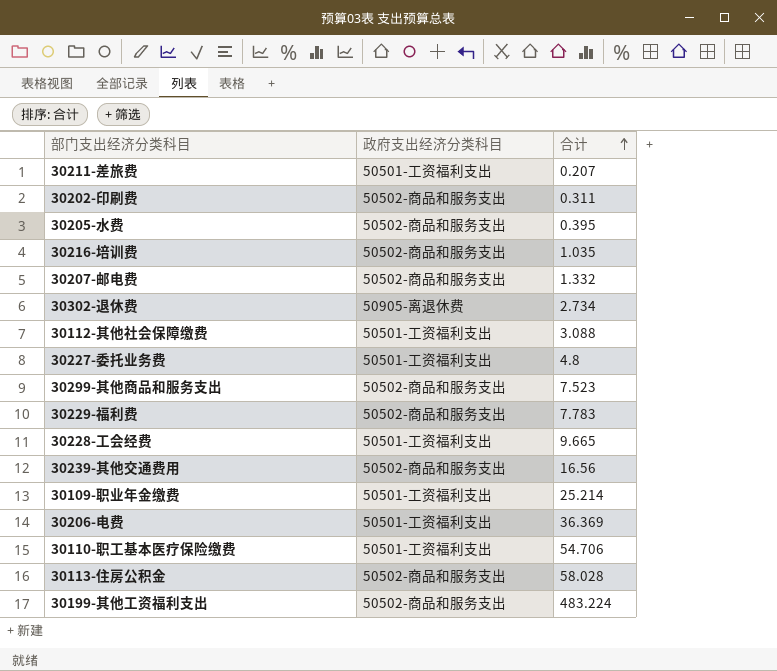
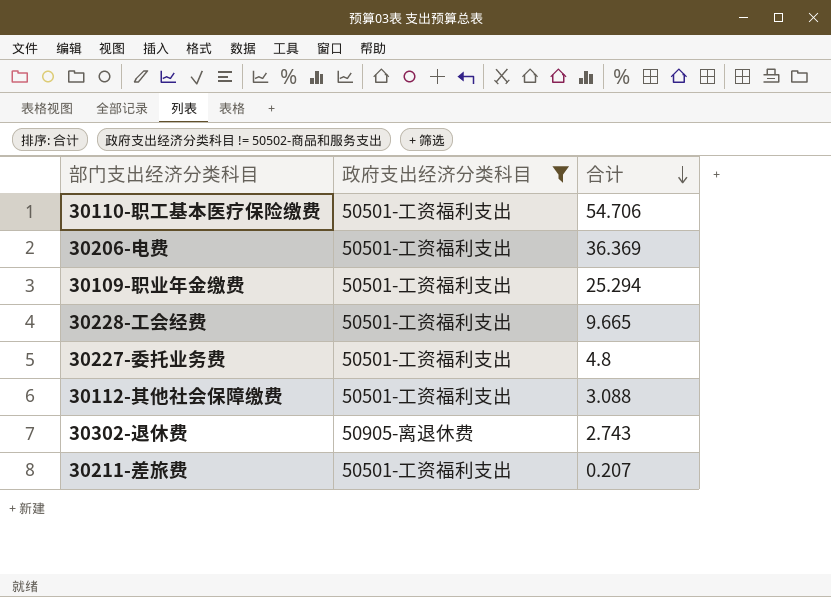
filter: none -> 政府支出经济分类科目 != 50502-商品和服务支出
row order: 合计 ascending -> 合计 descending
30109-职业年金缴费 | 合计: 25.214 -> 25.294
30302-退休费 | 合计: 2.734 -> 2.743

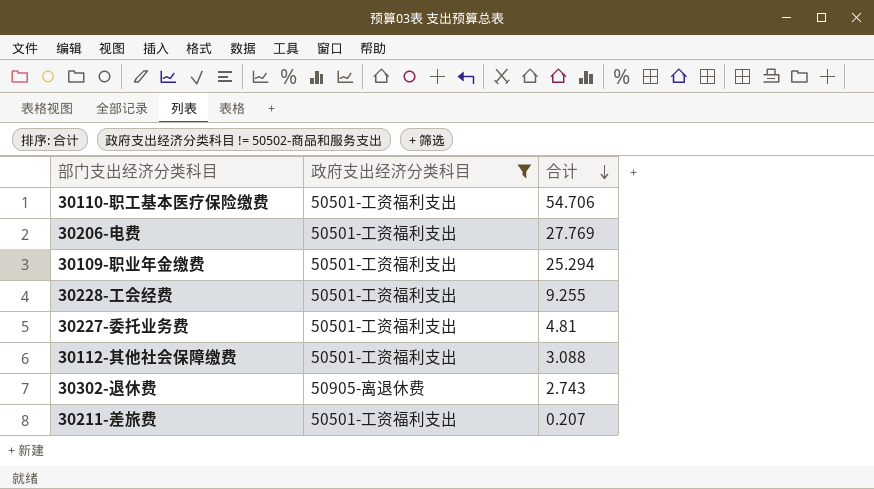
30206-电费 | 合计: 36.369 -> 27.769
30228-工会经费 | 合计: 9.665 -> 9.255
30227-委托业务费 | 合计: 4.8 -> 4.81

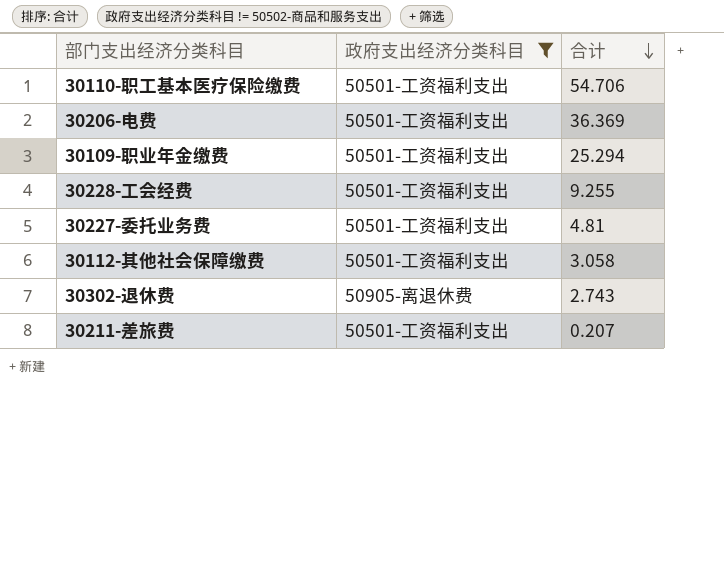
30206-电费 | 合计: 27.769 -> 36.369
30112-其他社会保障缴费 | 合计: 3.088 -> 3.058

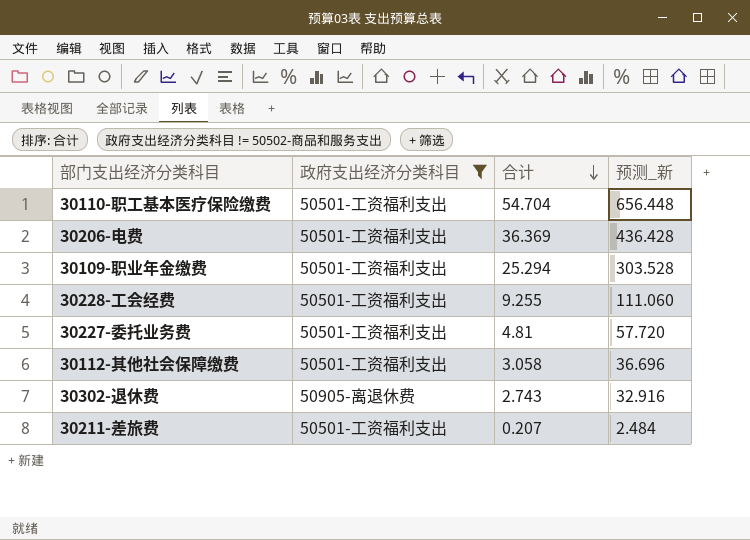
column 预测_新 | formula: none -> [合计] * 12
30110-职工基本医疗保险缴费 | 合计: 54.706 -> 54.704

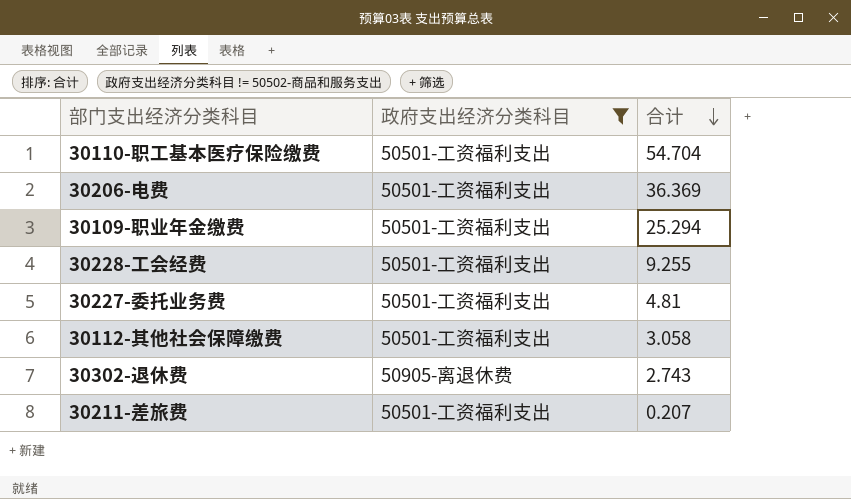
column 预测_新 | formula: [合计] * 12 -> none

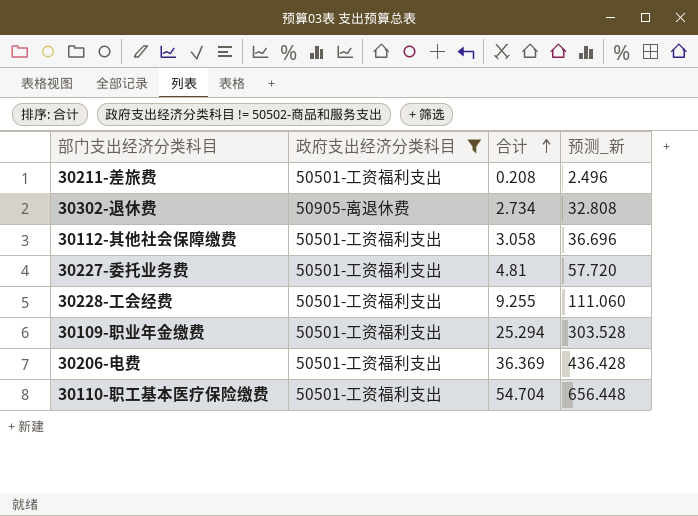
row order: 合计 descending -> 合计 ascending
column 预测_新 | formula: none -> [合计] * 12
30211-差旅费 | 合计: 0.207 -> 0.208
30302-退休费 | 合计: 2.743 -> 2.734

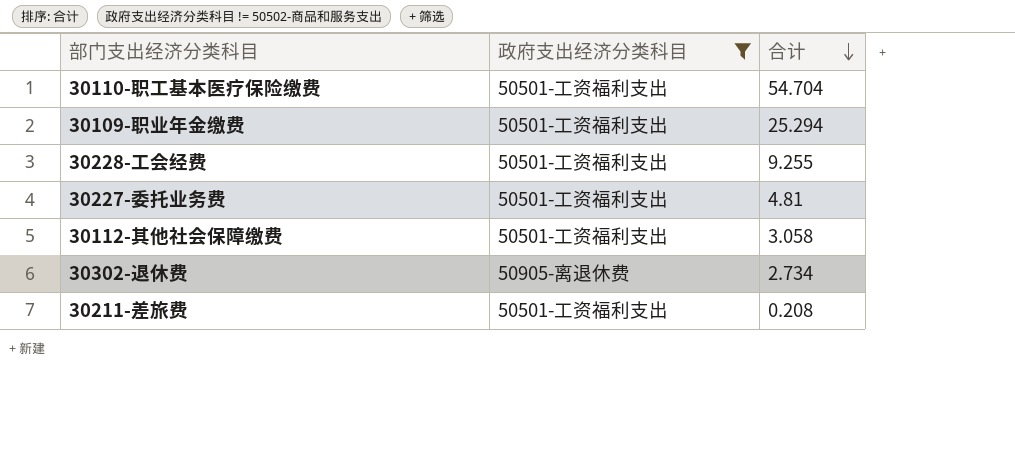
row order: 合计 ascending -> 合计 descending
column 预测_新 | formula: [合计] * 12 -> none
row 30206-电费: 50501-工资福利支出 | 36.369 | 436.428 -> none

